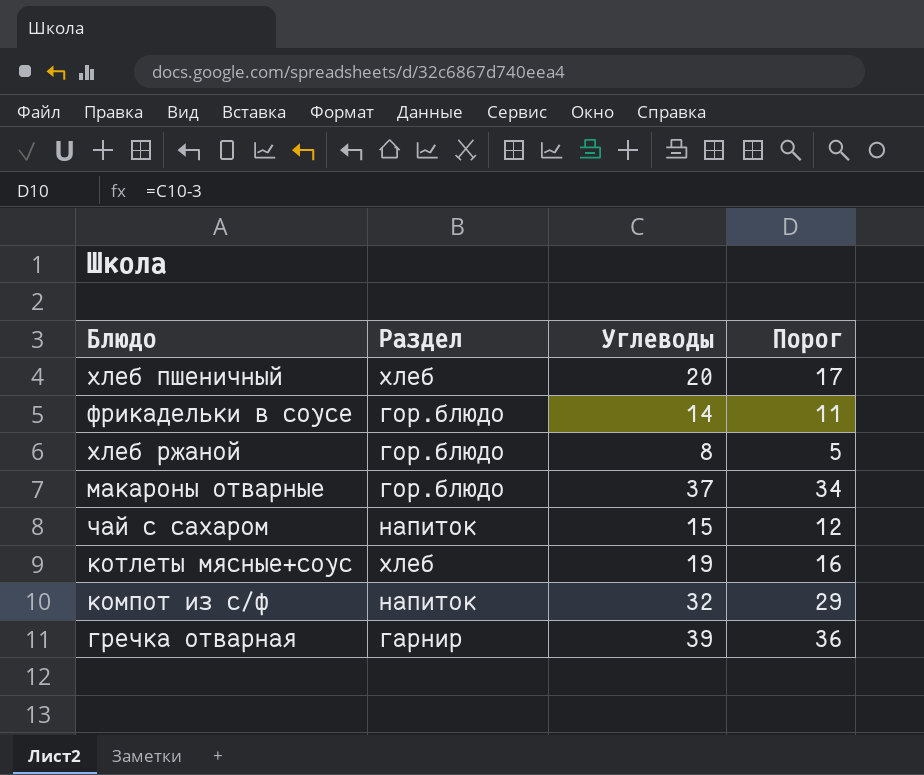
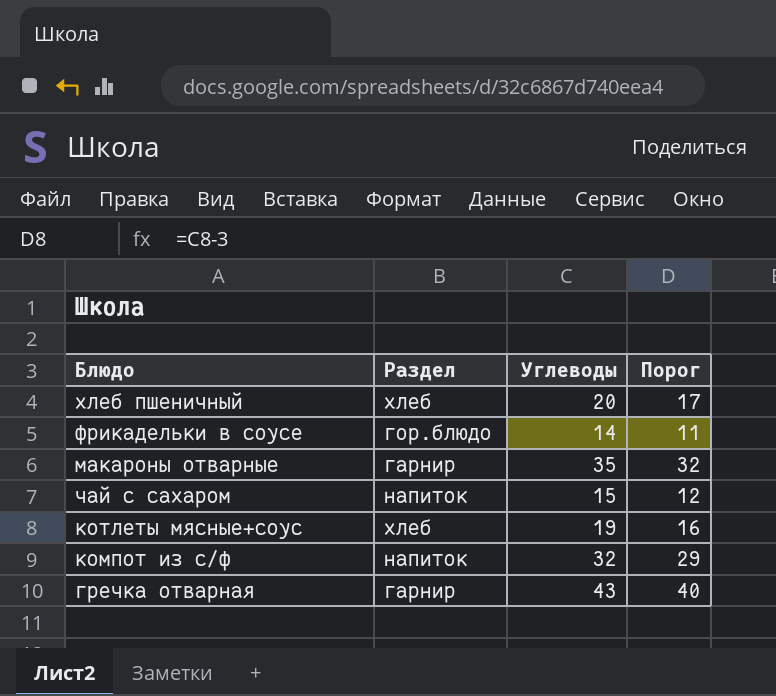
row хлеб ржаной: гор.блюдо | 8 | 5 -> none
макароны отварные | Раздел: гор.блюдо -> гарнир
макароны отварные | Углеводы: 37 -> 35
макароны отварные | Порог: 34 -> 32
гречка отварная | Углеводы: 39 -> 43
гречка отварная | Порог: 36 -> 40

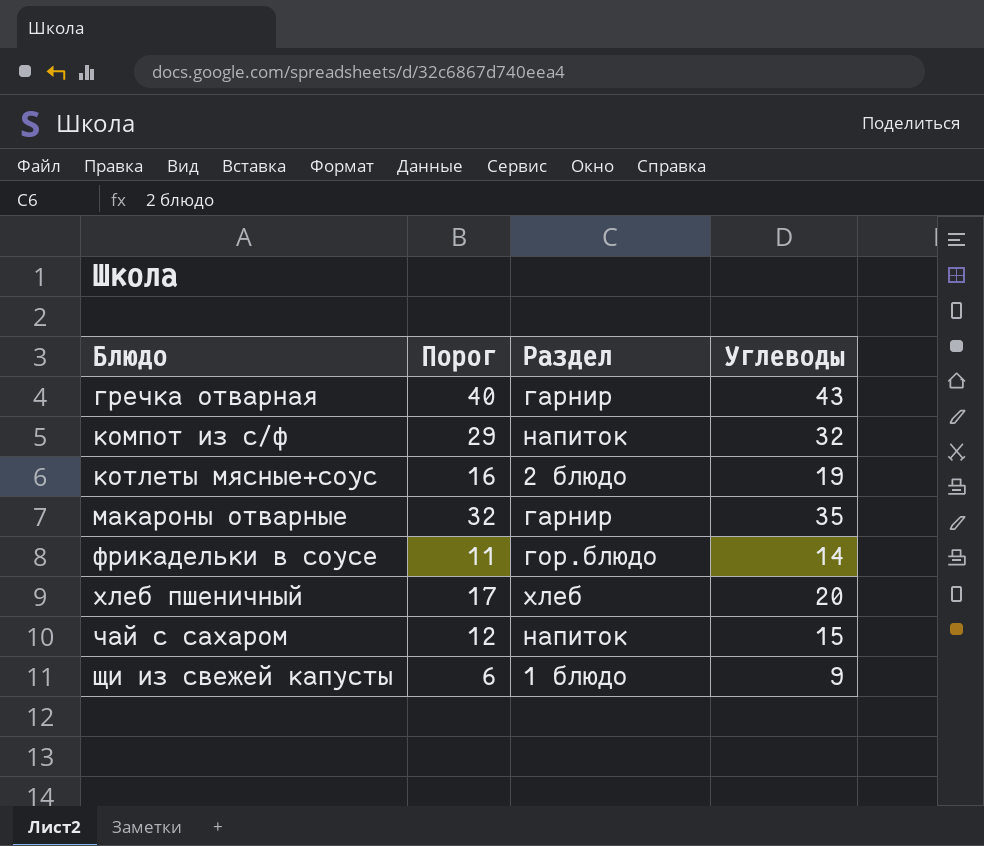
row order: none -> Блюдо ascending
column Порог | position: 4 -> 2
котлеты мясные+соус | Раздел: хлеб -> 2 блюдо
row щи из свежей капусты: none -> 6 | 1 блюдо | 9

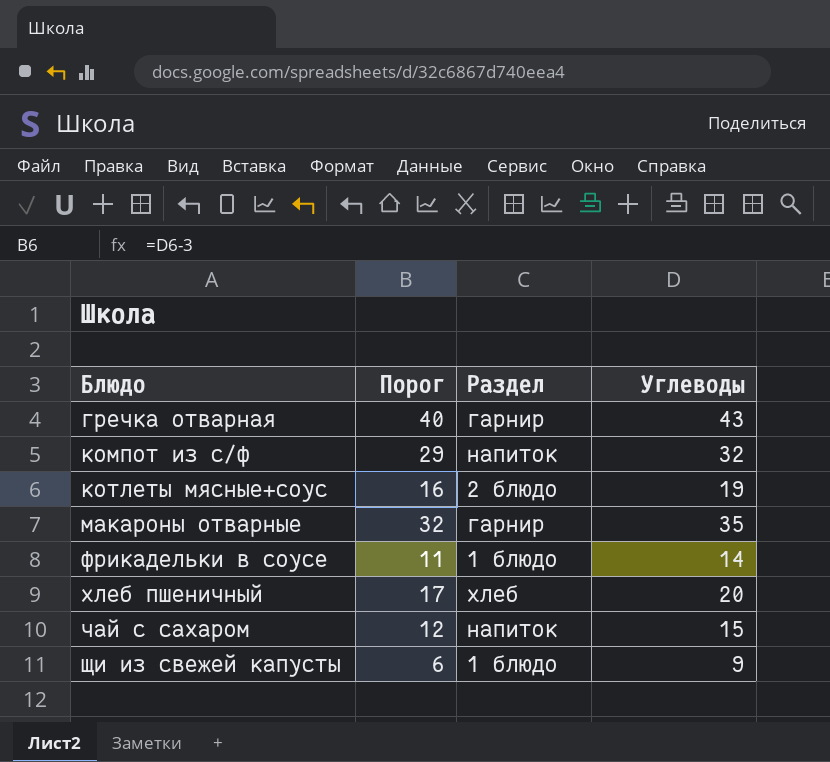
фрикадельки в соусе | Раздел: гор.блюдо -> 1 блюдо

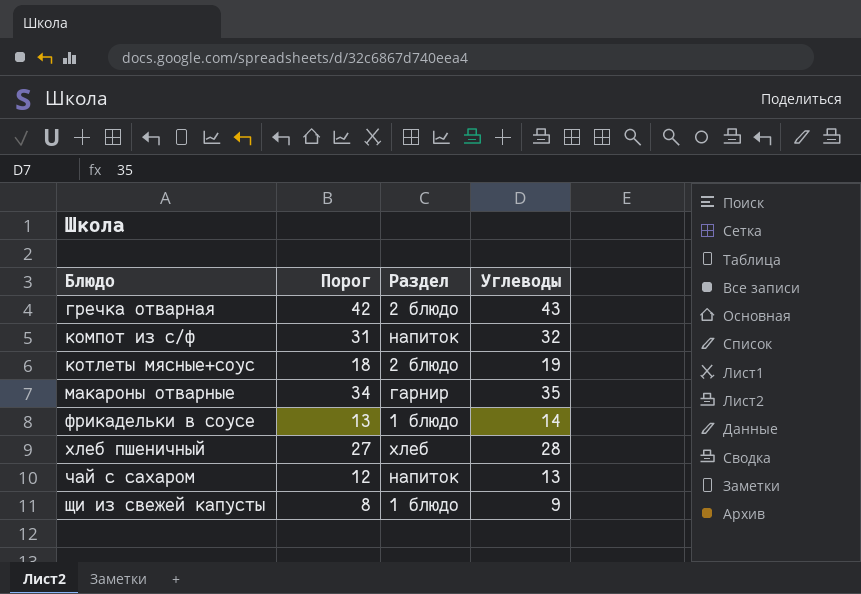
column Порог | formula: [Углеводы] - 3 -> [Углеводы] - 1
гречка отварная | Раздел: гарнир -> 2 блюдо
хлеб пшеничный | Углеводы: 20 -> 28
чай с сахаром | Углеводы: 15 -> 13

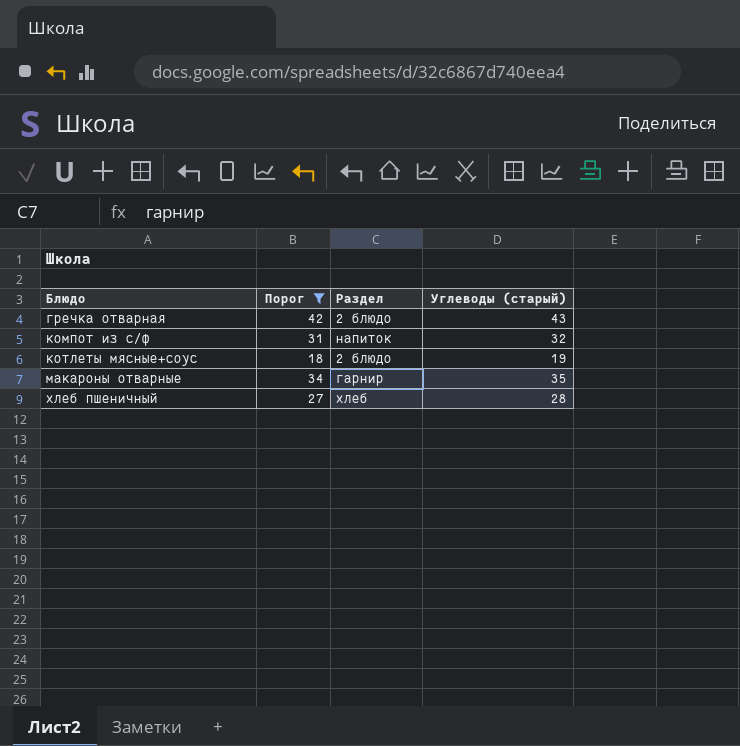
filter: none -> Порог >= 18
column name: Углеводы -> Углеводы (старый)

